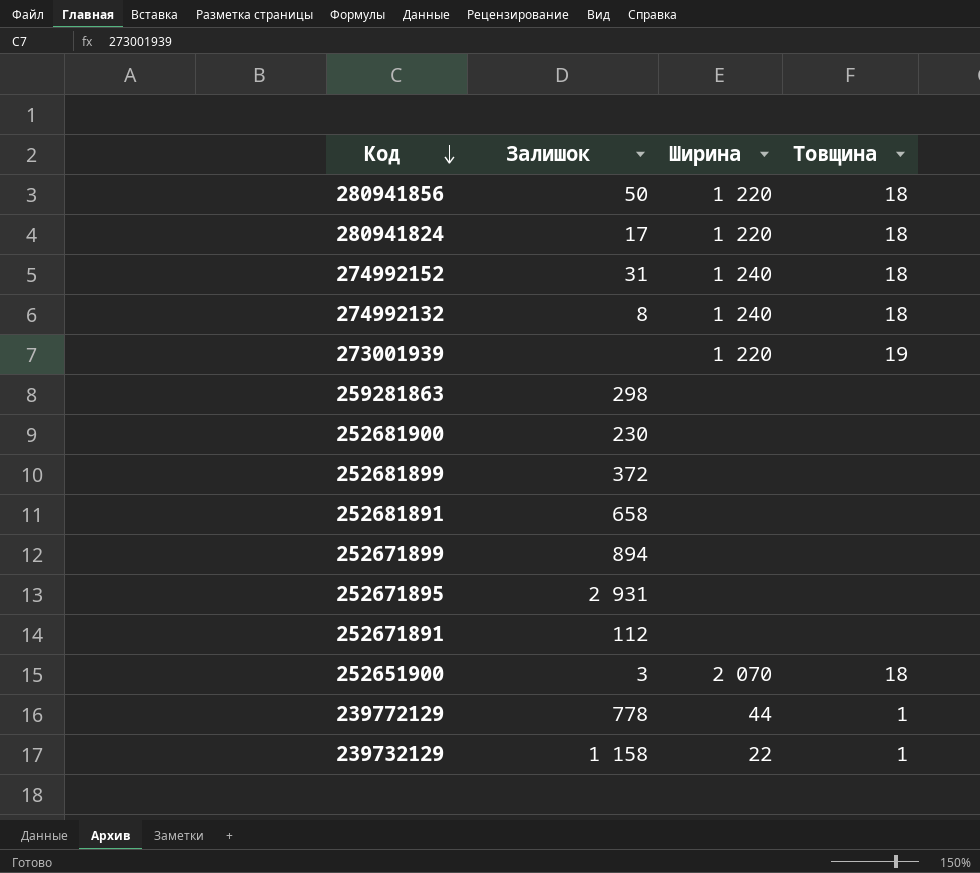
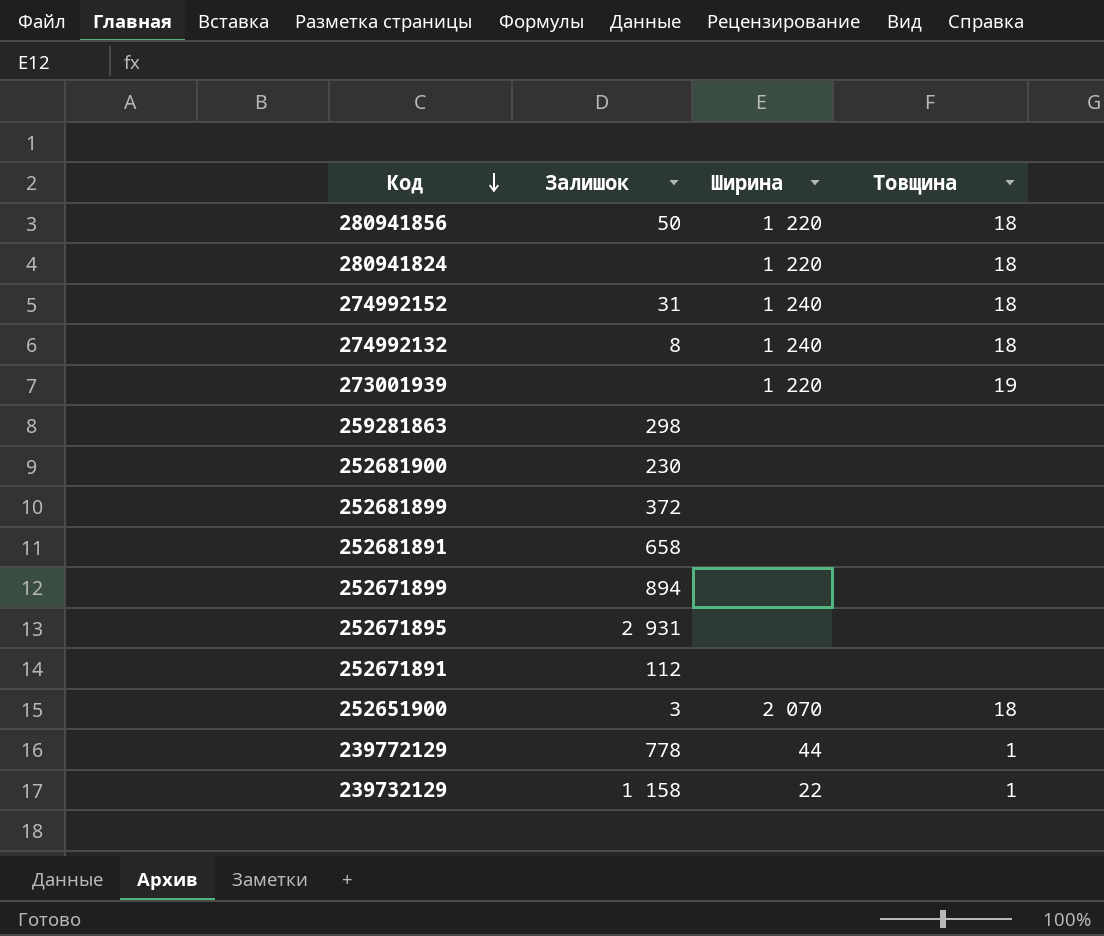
280941824 | Залишок: 17 -> none

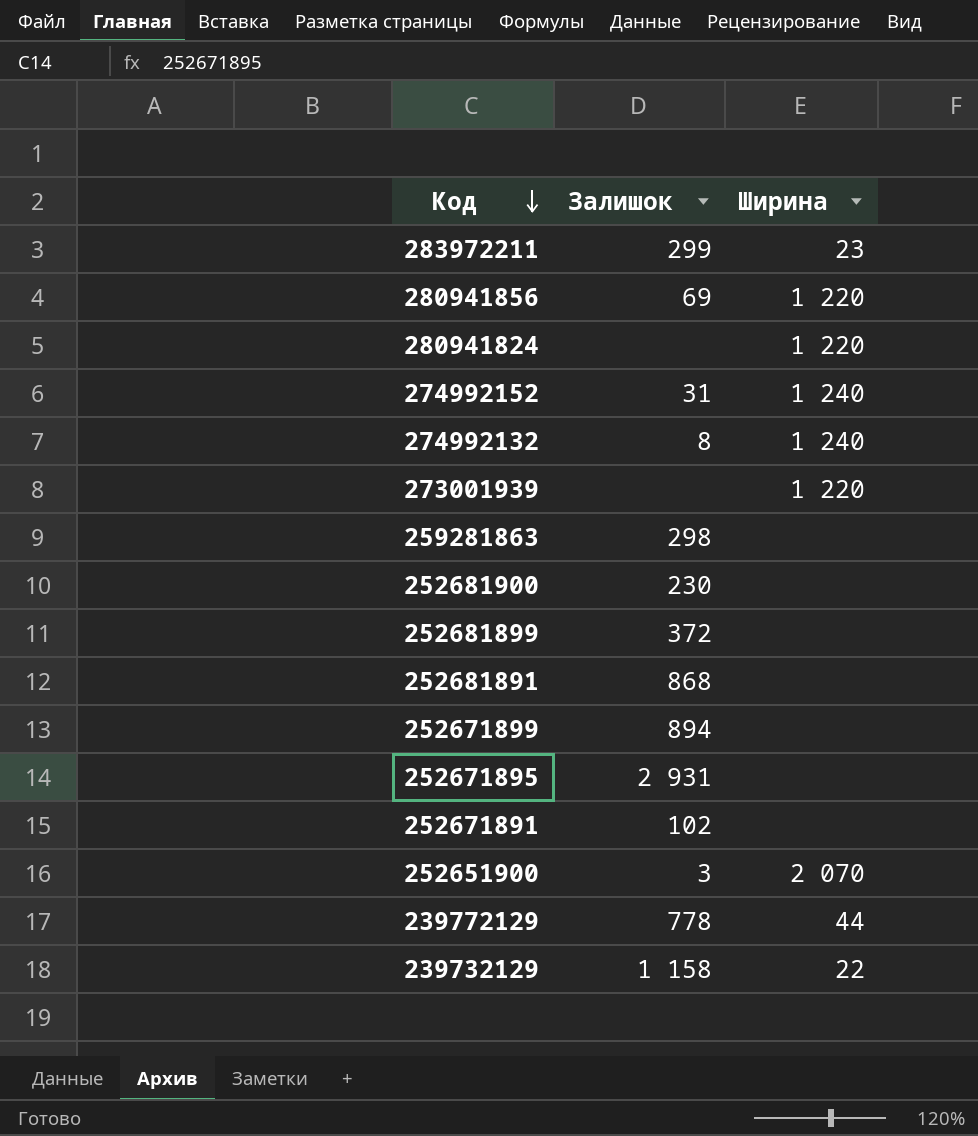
column Товщина | position: 4 -> none
row 283972211: none -> 299 | 23
280941856 | Залишок: 50 -> 69
252681891 | Залишок: 658 -> 868
252671891 | Залишок: 112 -> 102

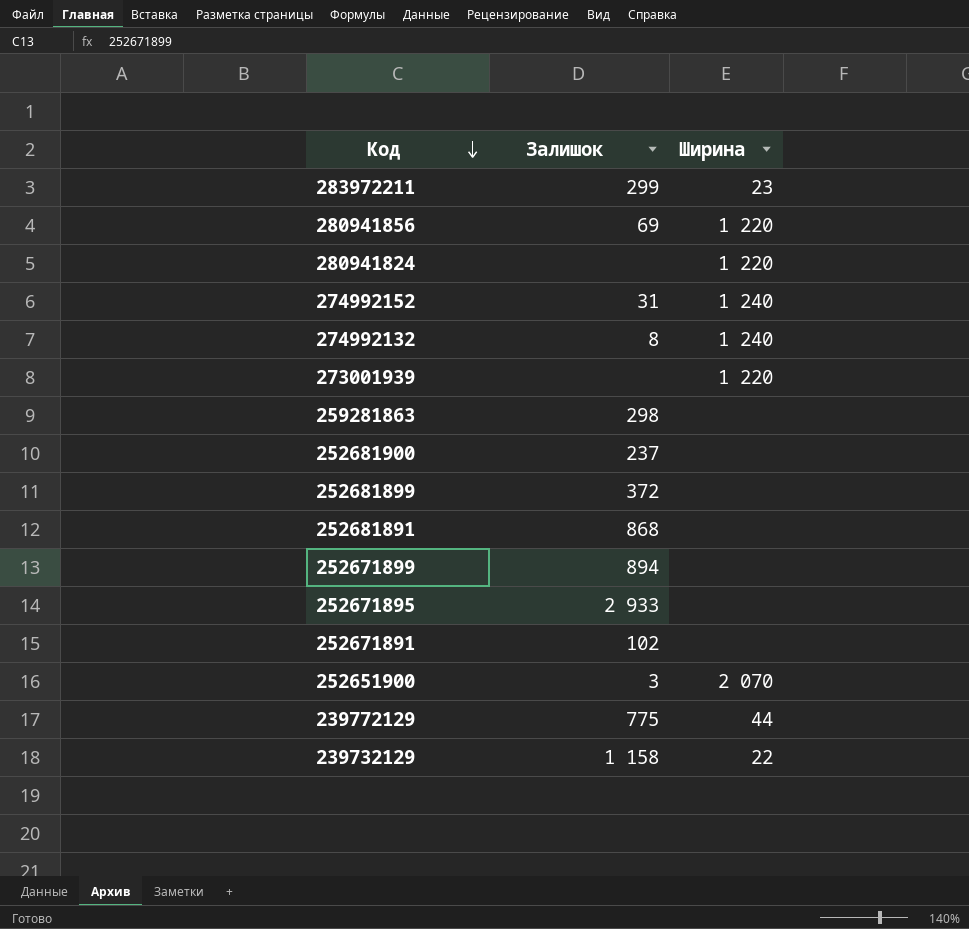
252681900 | Залишок: 230 -> 237
252671895 | Залишок: 2 931 -> 2 933
239772129 | Залишок: 778 -> 775

